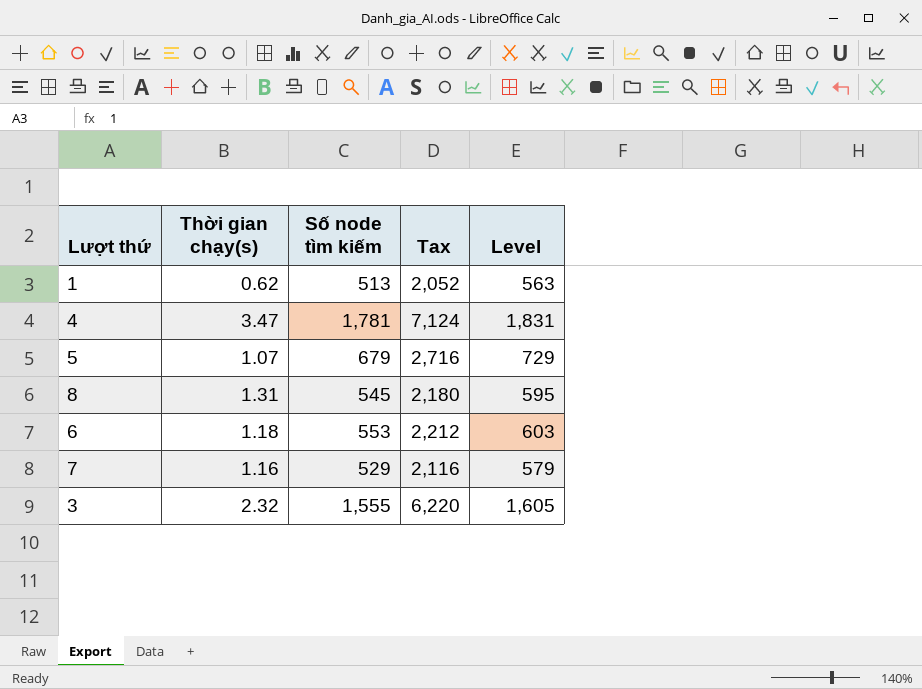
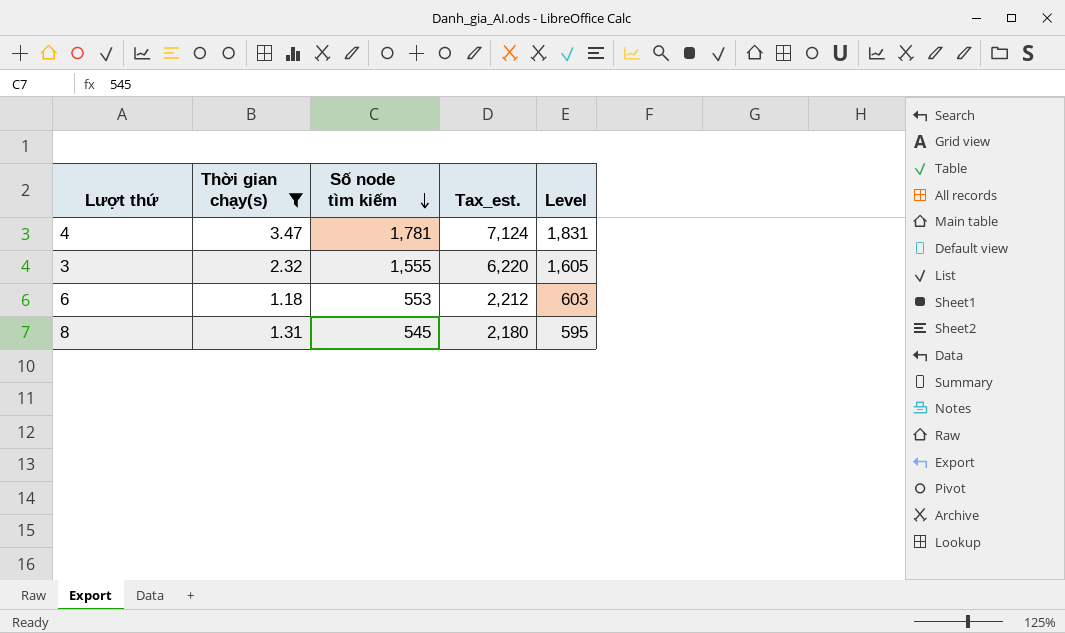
filter: none -> Thời gian chạy(s) >= 1.18
row order: none -> Số node tìm kiếm descending
column name: Tax -> Tax_est.

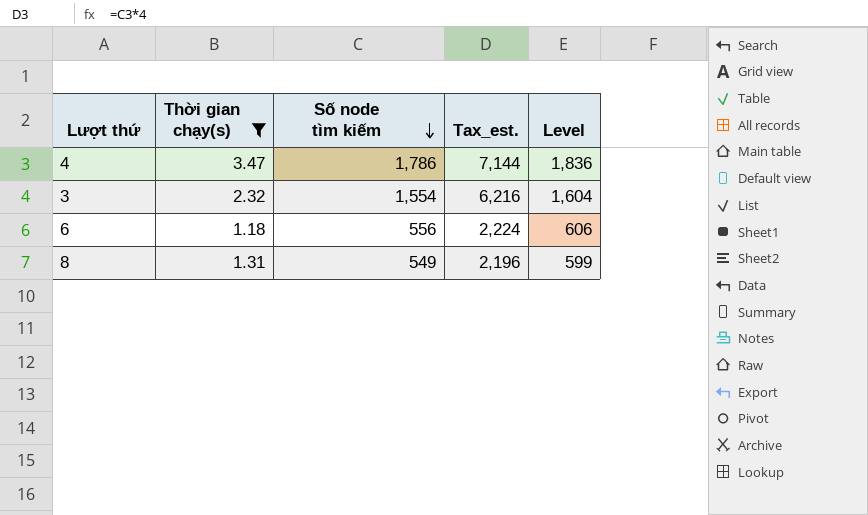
4 | Số node tìm kiếm: 1,781 -> 1,786
4 | Tax_est.: 7,124 -> 7,144
4 | Level: 1,831 -> 1,836
3 | Số node tìm kiếm: 1,555 -> 1,554
3 | Tax_est.: 6,220 -> 6,216
3 | Level: 1,605 -> 1,604
6 | Số node tìm kiếm: 553 -> 556
6 | Tax_est.: 2,212 -> 2,224
6 | Level: 603 -> 606
8 | Số node tìm kiếm: 545 -> 549
8 | Tax_est.: 2,180 -> 2,196
8 | Level: 595 -> 599

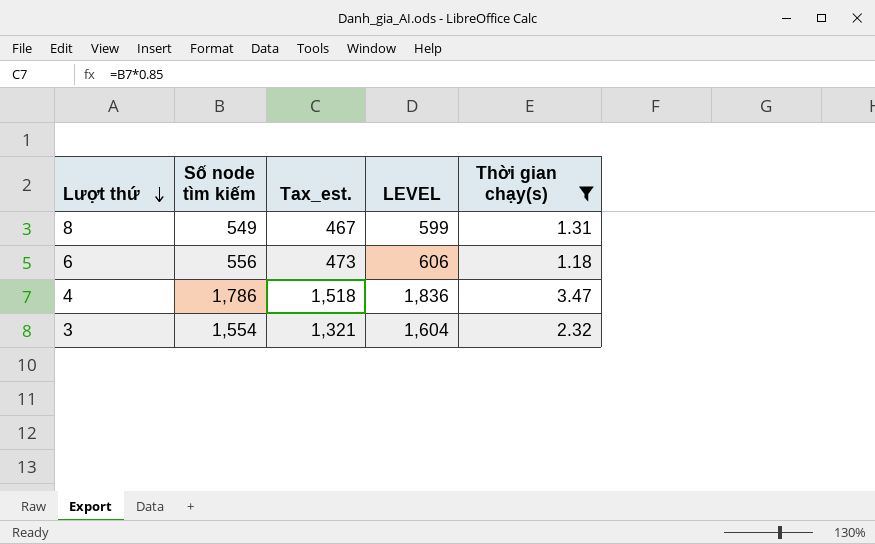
row order: Số node tìm kiếm descending -> Lượt thứ descending
column Tax_est. | formula: [Số node tìm kiếm] * 4 -> [Số node tìm kiếm] * 0.85
column name: Level -> LEVEL
column Thời gian chạy(s) | position: 2 -> 5

